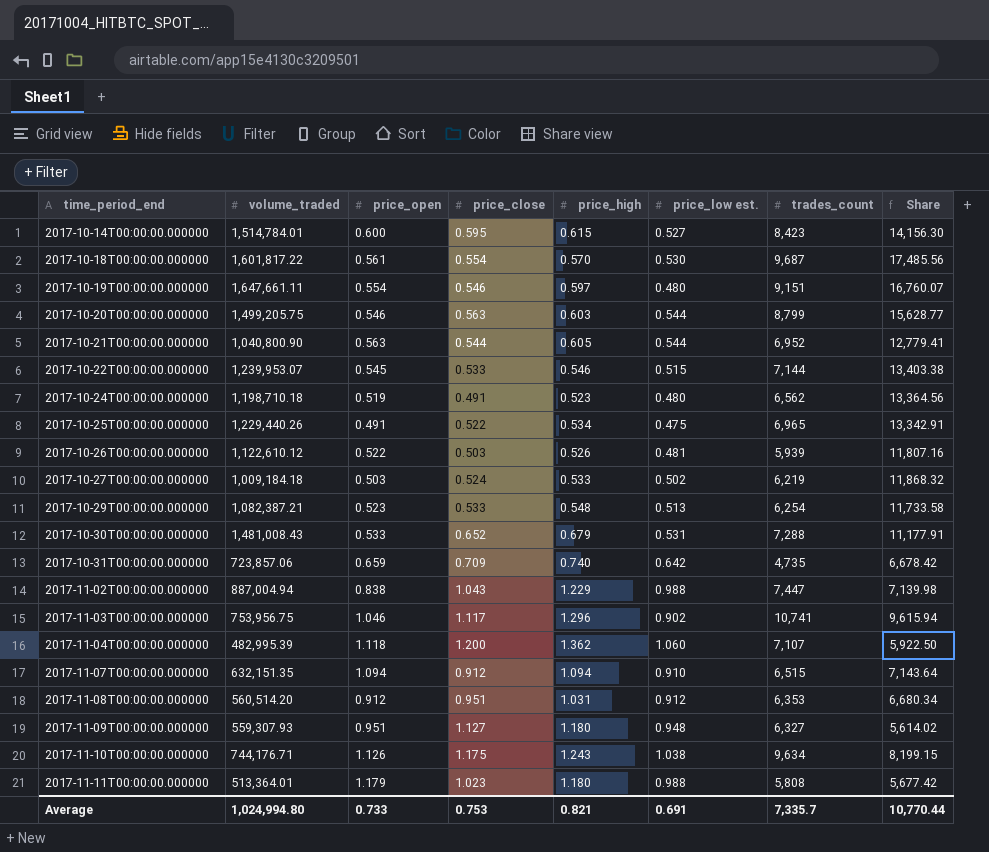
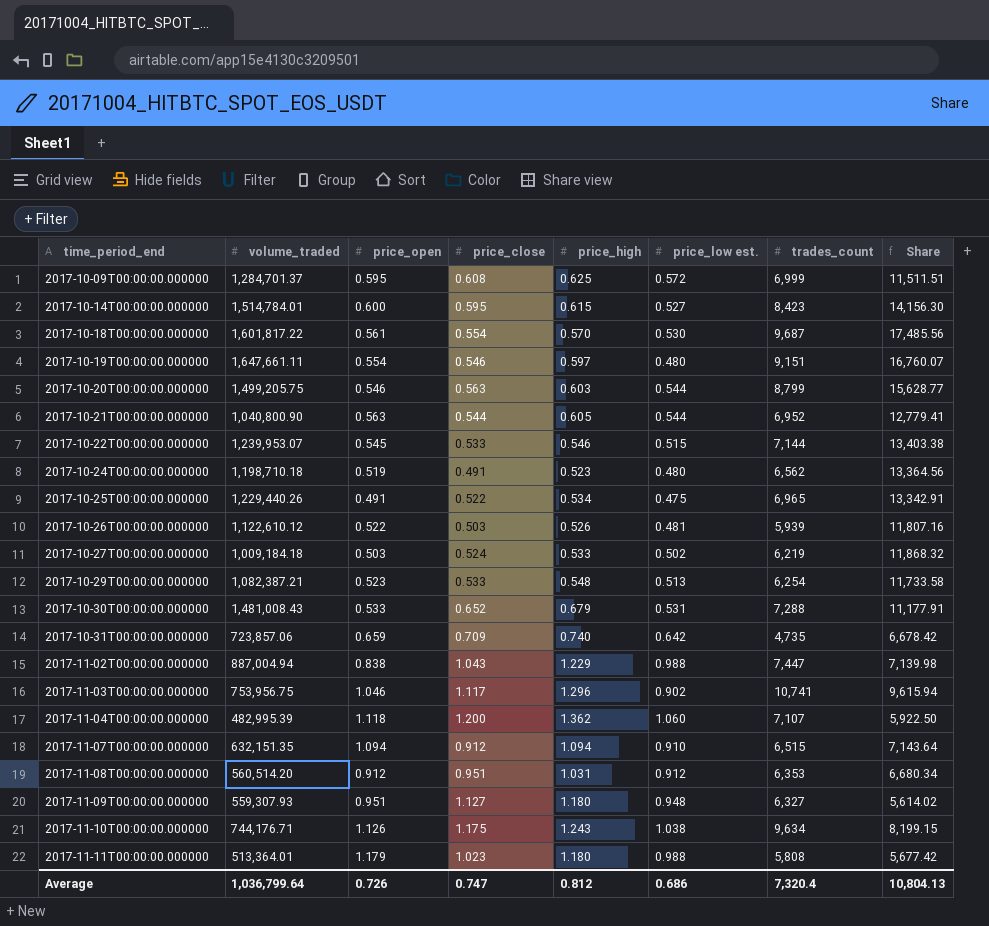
row 2017-10-09T00:00:00.000000: none -> 1,284,701.37 | 0.595 | 0.608 | 0.625 | 0.572 | 6,999 | 11,511.51
Average | volume_traded: 1,024,994.80 -> 1,036,799.64
Average | price_open: 0.733 -> 0.726
Average | price_close: 0.753 -> 0.747
Average | price_high: 0.821 -> 0.812
Average | price_low est.: 0.691 -> 0.686
Average | trades_count: 7,335.7 -> 7,320.4
Average | Share: 10,770.44 -> 10,804.13

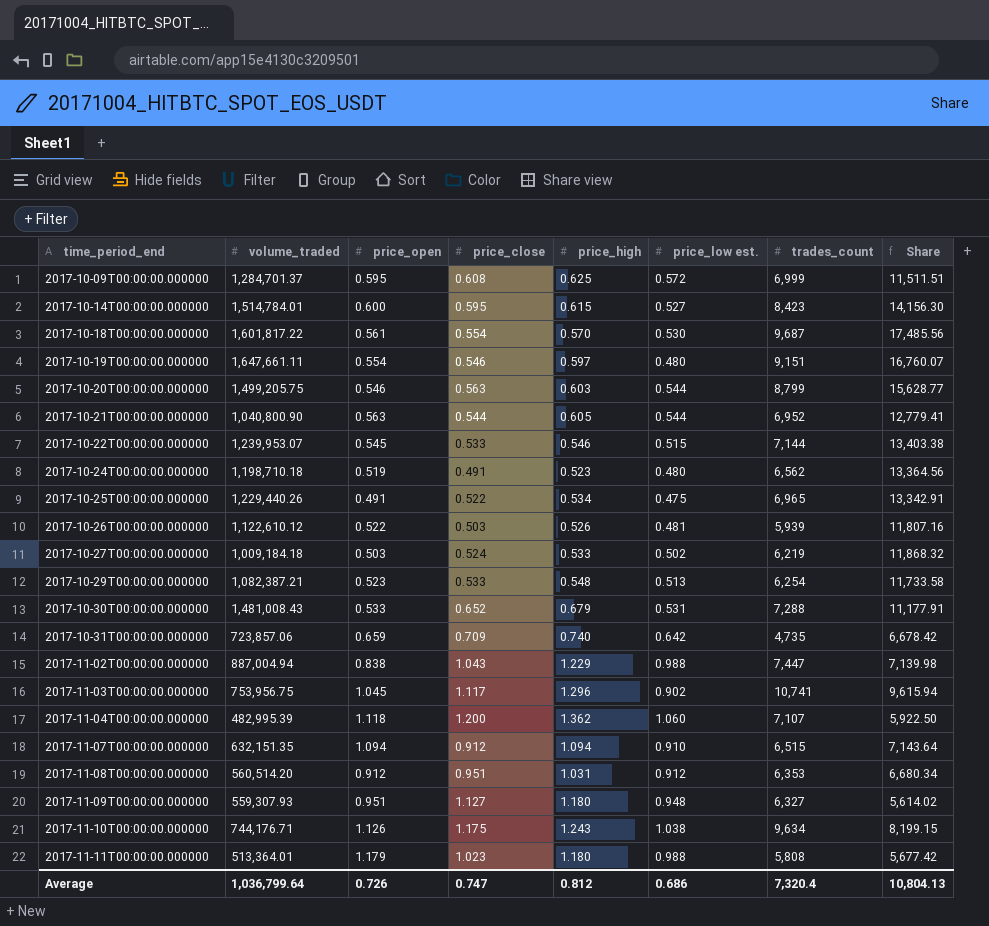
2017-11-03T00:00:00.000000 | price_open: 1.046 -> 1.045

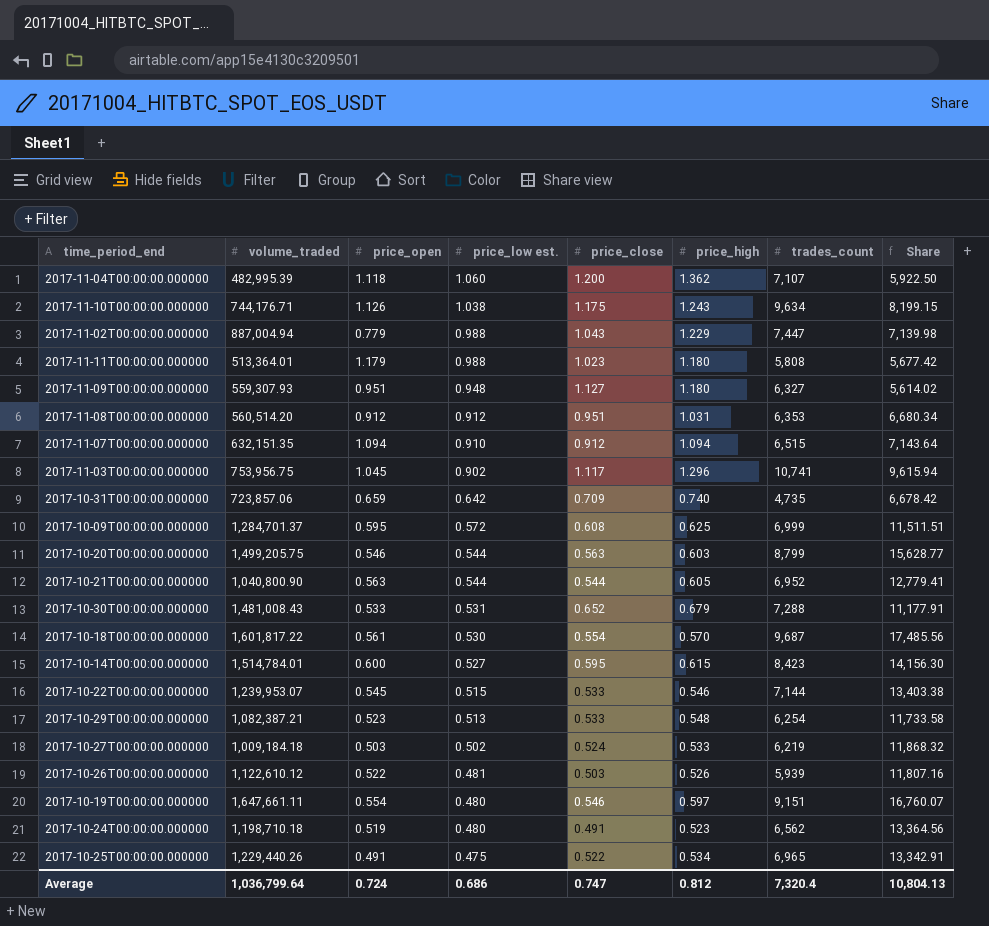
row order: time_period_end ascending -> price_low est. descending
column price_low est. | position: 6 -> 4
2017-11-02T00:00:00.000000 | price_open: 0.838 -> 0.779
Average | price_open: 0.726 -> 0.724

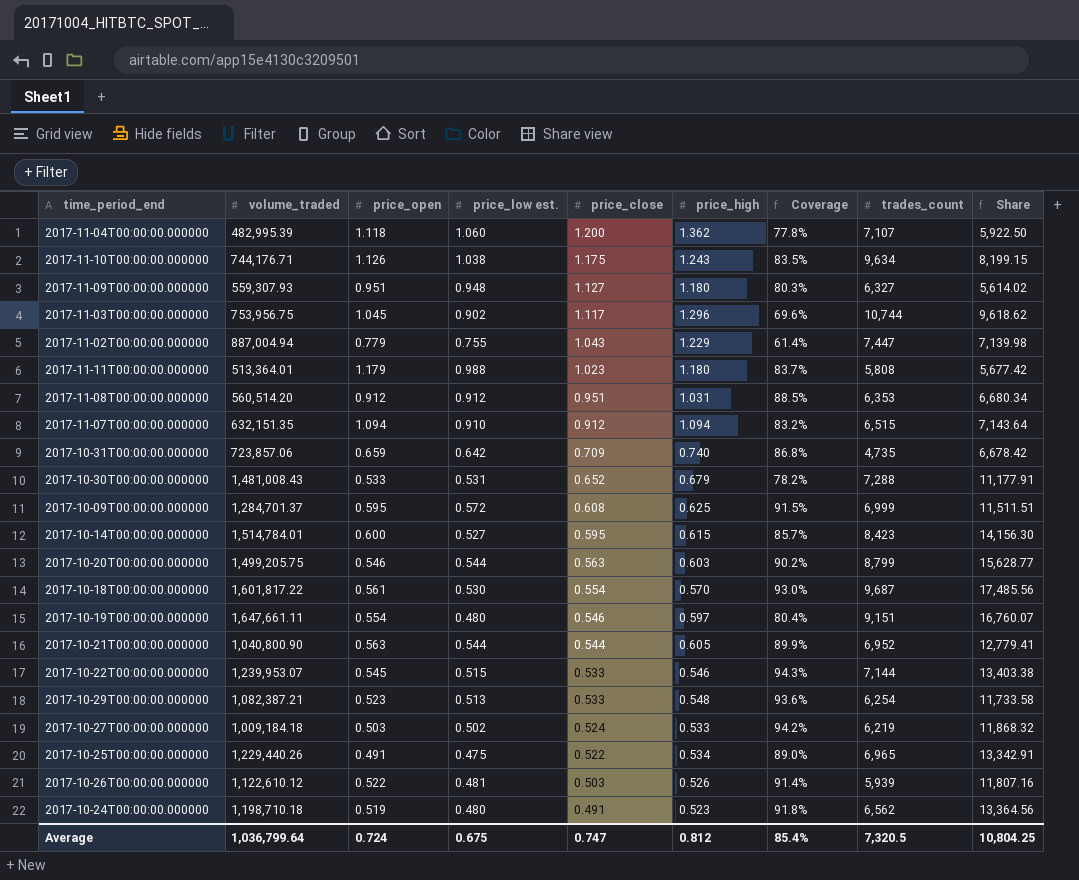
row order: price_low est. descending -> price_close descending
column Coverage | formula: none -> [price_low est.] / [price_high]
2017-11-03T00:00:00.000000 | trades_count: 10,741 -> 10,744
2017-11-03T00:00:00.000000 | Share: 9,615.94 -> 9,618.62
2017-11-02T00:00:00.000000 | price_low est.: 0.988 -> 0.755
Average | price_low est.: 0.686 -> 0.675
Average | trades_count: 7,320.4 -> 7,320.5
Average | Share: 10,804.13 -> 10,804.25

